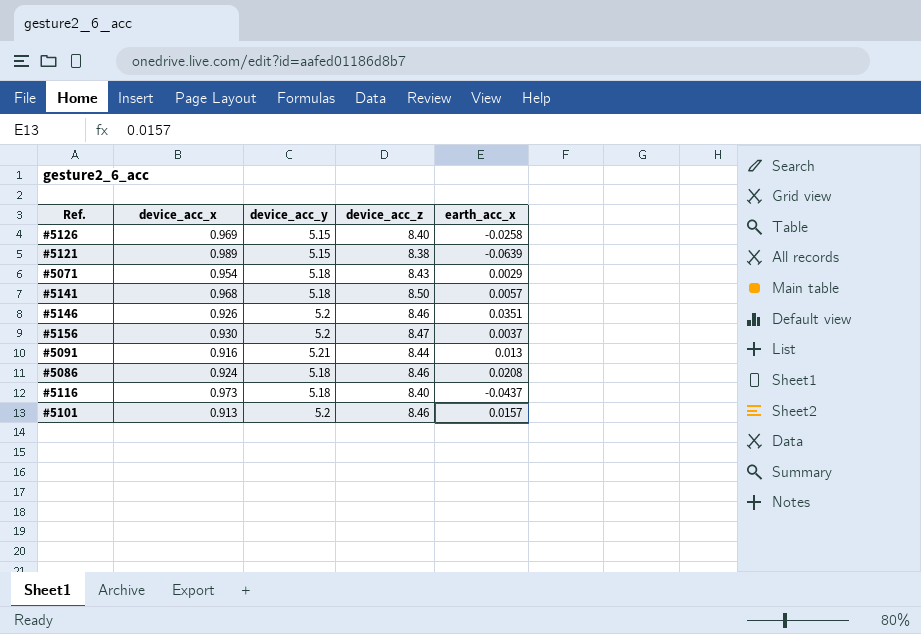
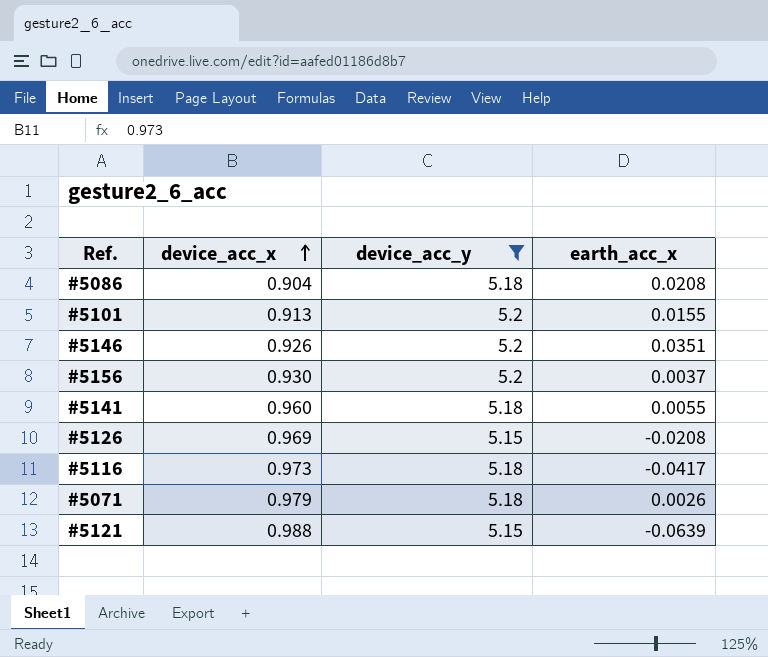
filter: none -> device_acc_y != 5.21
row order: none -> device_acc_x ascending
column device_acc_z | position: 4 -> none
#5086 | device_acc_x: 0.924 -> 0.904
#5101 | earth_acc_x: 0.0157 -> 0.0155
#5141 | device_acc_x: 0.968 -> 0.960
#5141 | earth_acc_x: 0.0057 -> 0.0055
#5126 | earth_acc_x: -0.0258 -> -0.0208
#5116 | earth_acc_x: -0.0437 -> -0.0417
#5071 | device_acc_x: 0.954 -> 0.979
#5071 | earth_acc_x: 0.0029 -> 0.0026
#5121 | device_acc_x: 0.989 -> 0.988

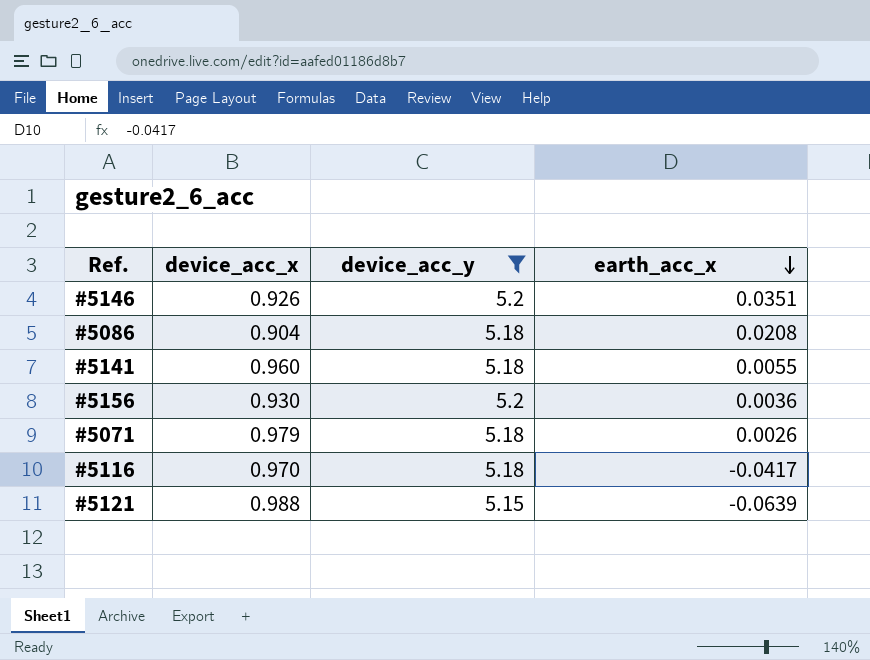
row order: device_acc_x ascending -> earth_acc_x descending
row #5101: 0.913 | 5.2 | 0.0155 -> none
row #5126: 0.969 | 5.15 | -0.0208 -> none
#5156 | earth_acc_x: 0.0037 -> 0.0036
#5116 | device_acc_x: 0.973 -> 0.970

